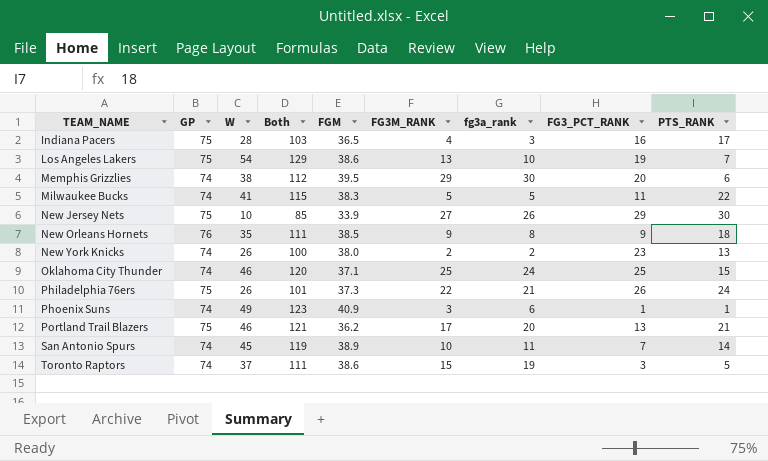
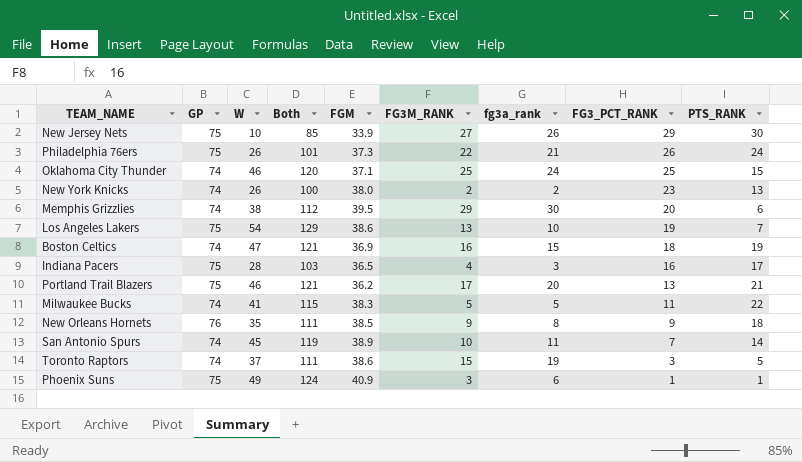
row order: TEAM_NAME ascending -> FG3_PCT_RANK descending
row Boston Celtics: none -> 74 | 47 | 121 | 36.9 | 16 | 15 | 18 | 19
Phoenix Suns | GP: 74 -> 75
Phoenix Suns | Both: 123 -> 124

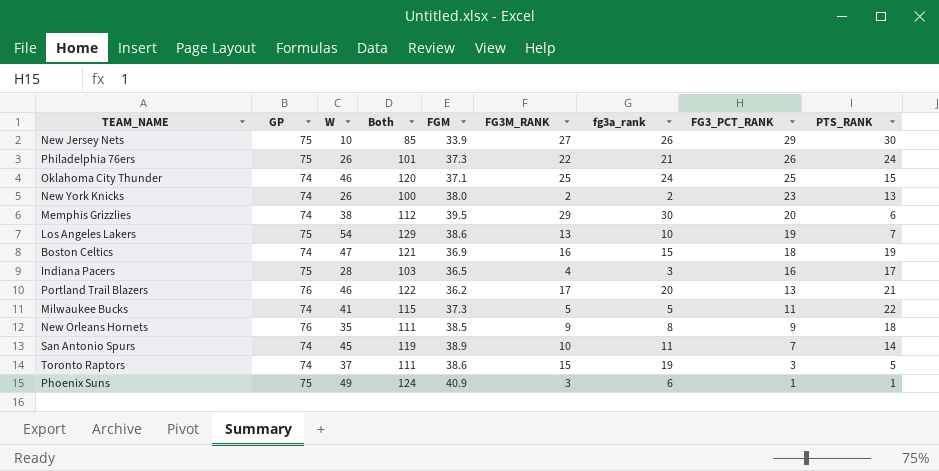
Portland Trail Blazers | GP: 75 -> 76
Portland Trail Blazers | Both: 121 -> 122
Milwaukee Bucks | FGM: 38.3 -> 37.3

